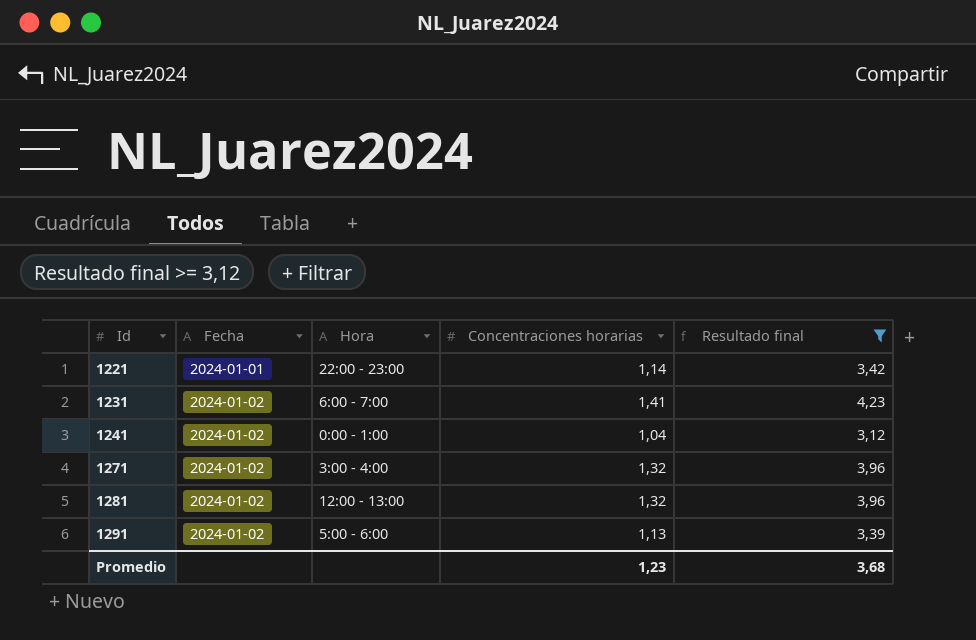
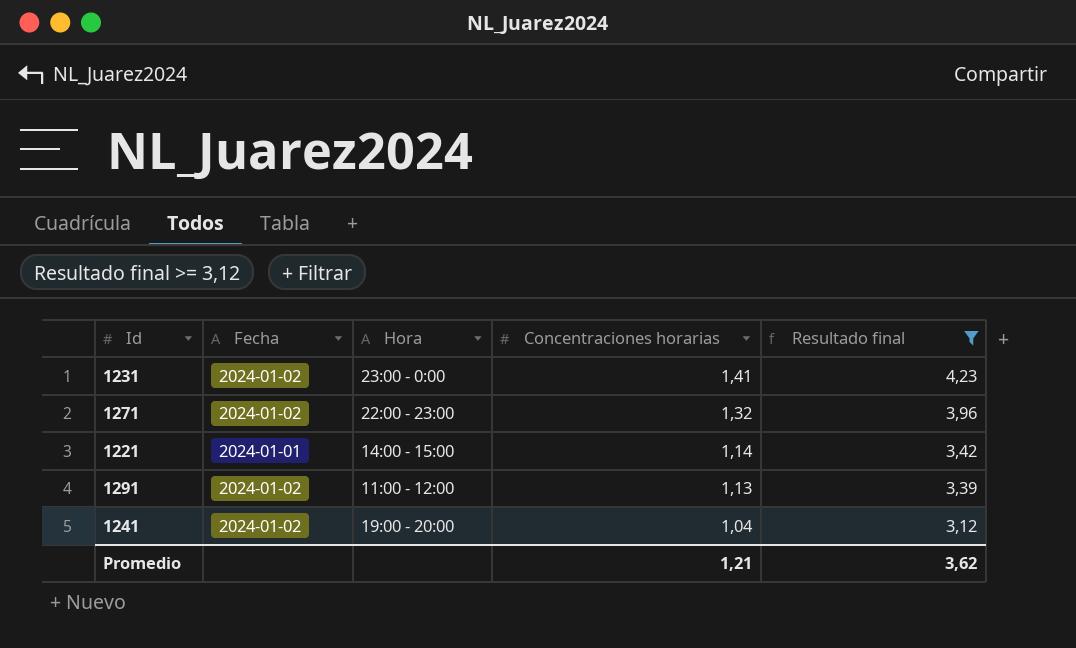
row order: Id ascending -> Concentraciones horarias descending
row 1281: 2024-01-02 | 12:00 - 13:00 | 1,32 | 3,96 -> none
1231 | Hora: 6:00 - 7:00 -> 23:00 - 0:00
1271 | Hora: 3:00 - 4:00 -> 22:00 - 23:00
1221 | Hora: 22:00 - 23:00 -> 14:00 - 15:00
1291 | Hora: 5:00 - 6:00 -> 11:00 - 12:00
1241 | Hora: 0:00 - 1:00 -> 19:00 - 20:00
Promedio | Concentraciones horarias: 1,23 -> 1,21
Promedio | Resultado final: 3,68 -> 3,62

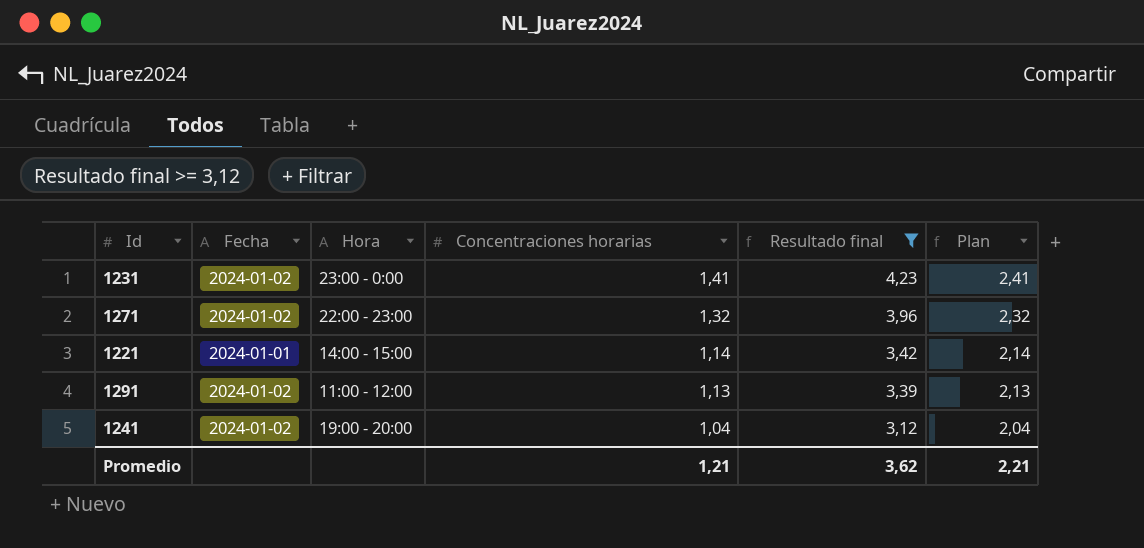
column Plan | formula: none -> [Concentraciones horarias] + 1

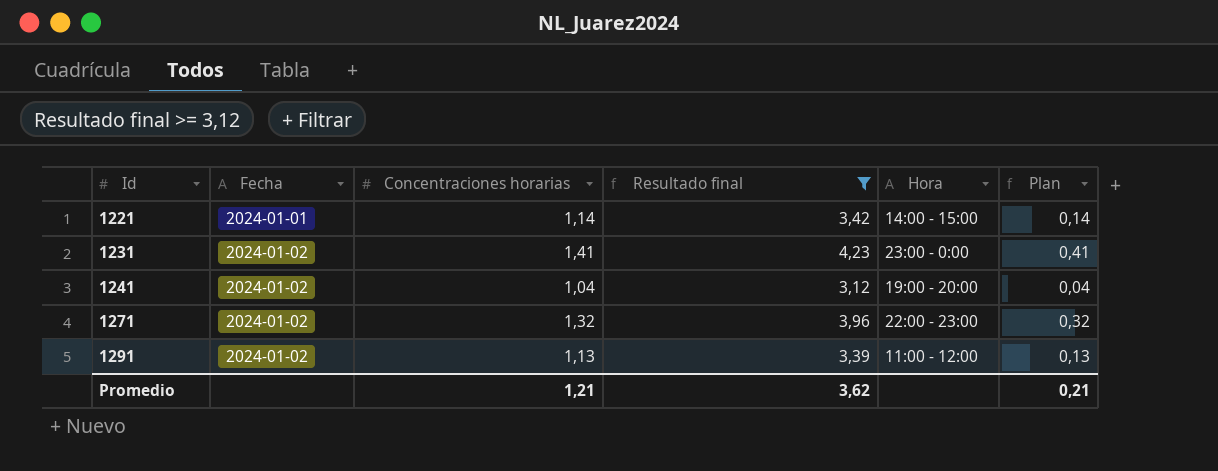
row order: Concentraciones horarias descending -> Id ascending
column Hora | position: 3 -> 5
column Plan | formula: [Concentraciones horarias] + 1 -> [Concentraciones horarias] - 1
Promedio | Plan: 2,21 -> 0,21

